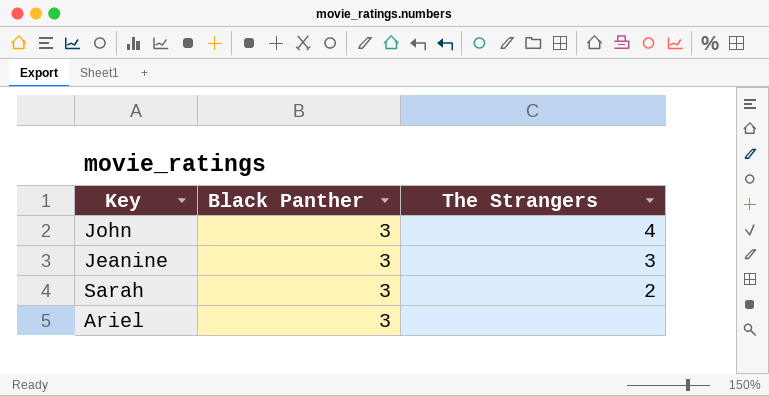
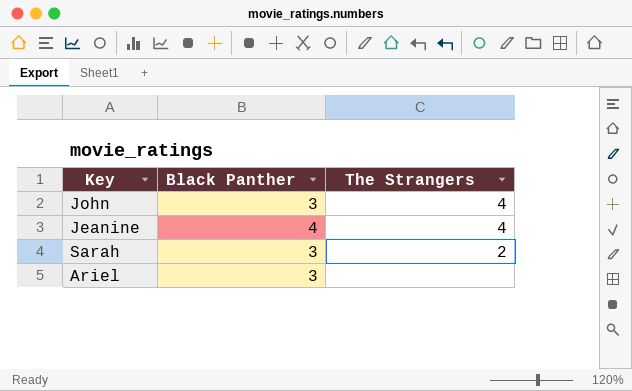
Jeanine | Black Panther: 3 -> 4
Jeanine | The Strangers: 3 -> 4

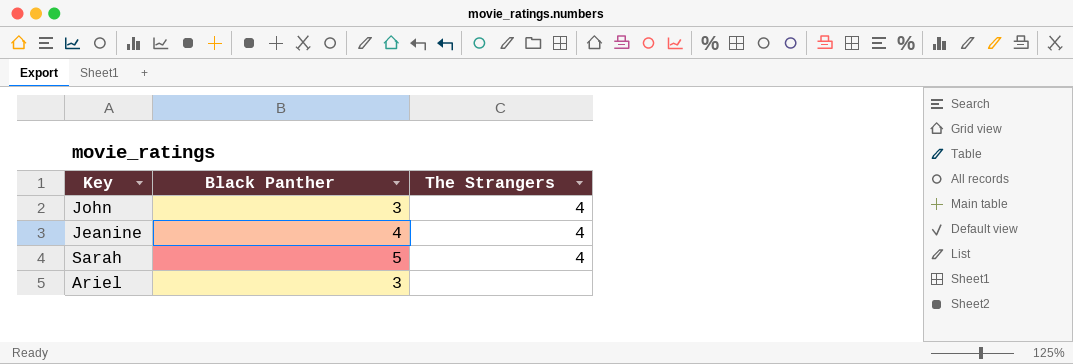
Sarah | Black Panther: 3 -> 5
Sarah | The Strangers: 2 -> 4

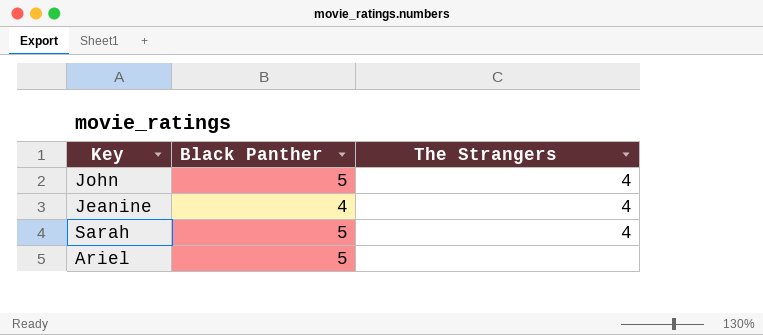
John | Black Panther: 3 -> 5
Ariel | Black Panther: 3 -> 5

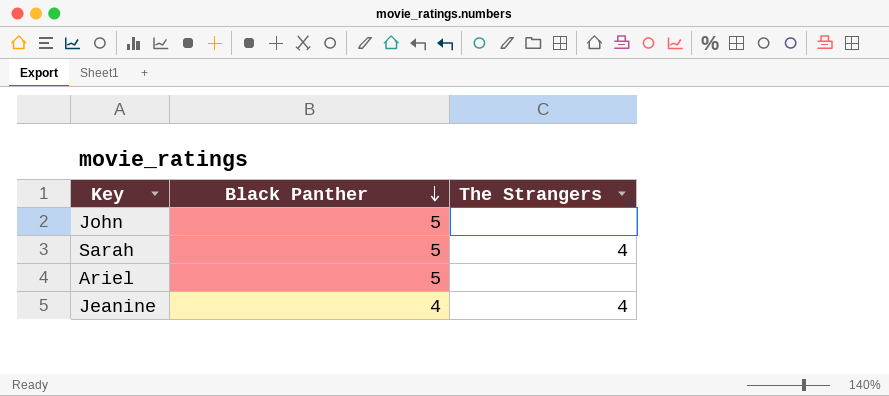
row order: none -> Black Panther descending
John | The Strangers: 4 -> none

